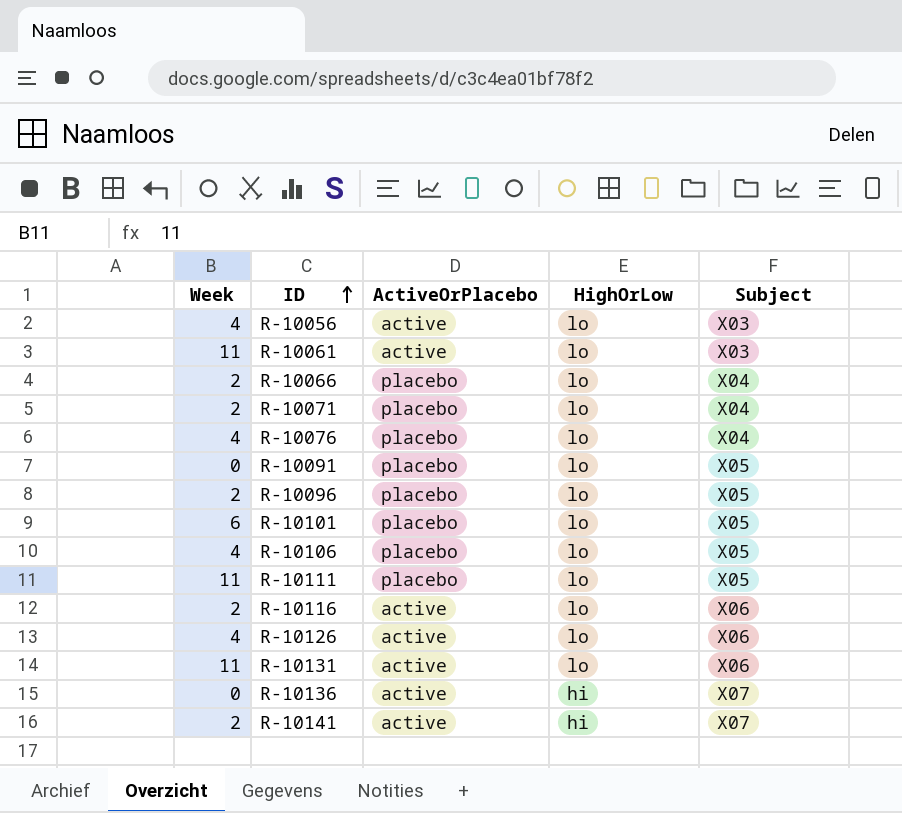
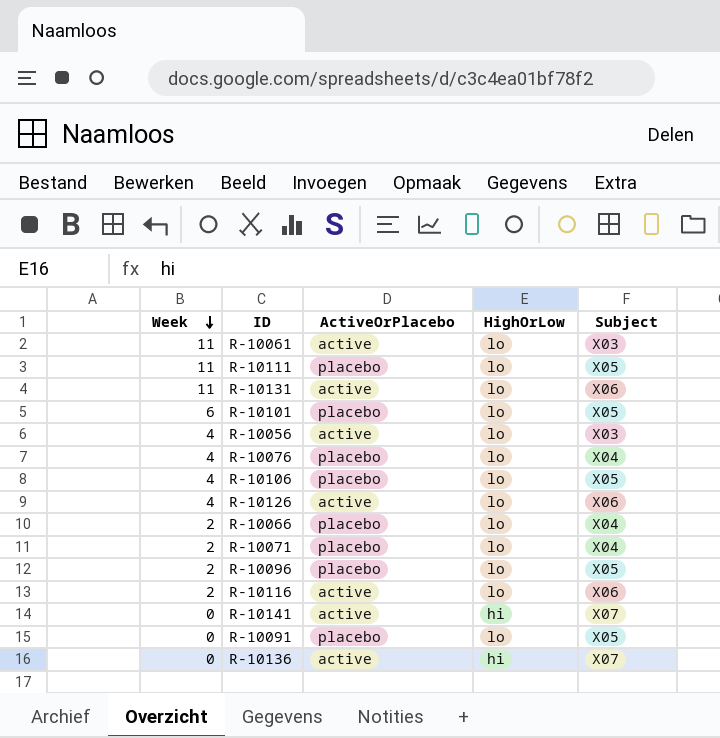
row order: ID ascending -> Week descending
R-10141 | Week: 2 -> 0

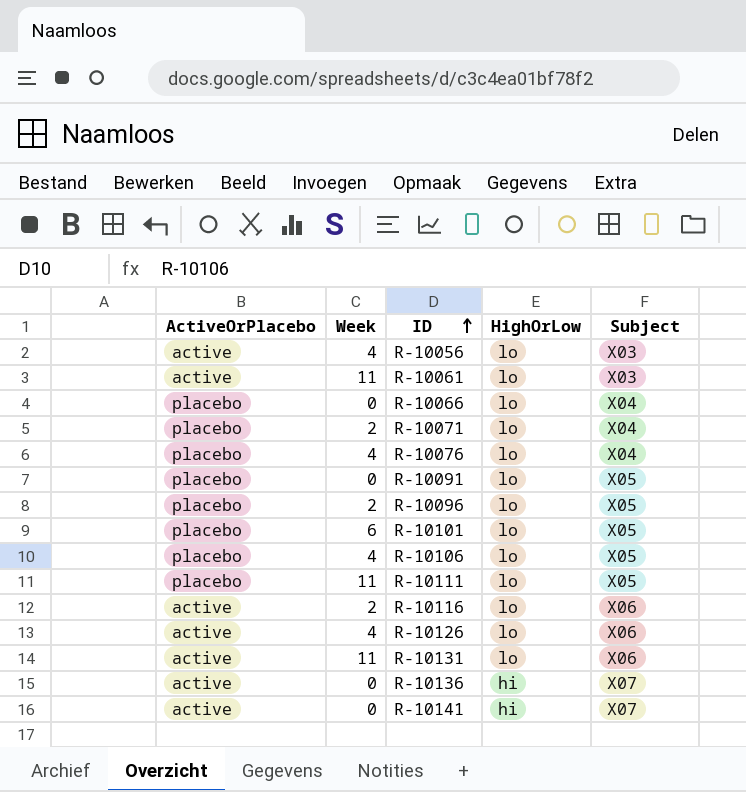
row order: Week descending -> ID ascending
column ActiveOrPlacebo | position: 3 -> 1
R-10066 | Week: 2 -> 0

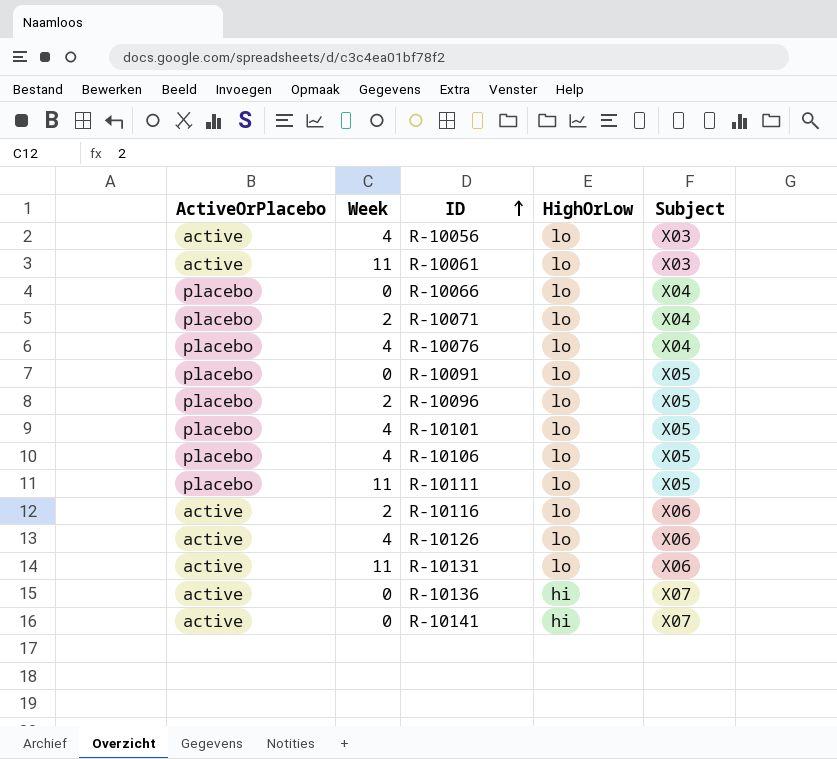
R-10101 | Week: 6 -> 4

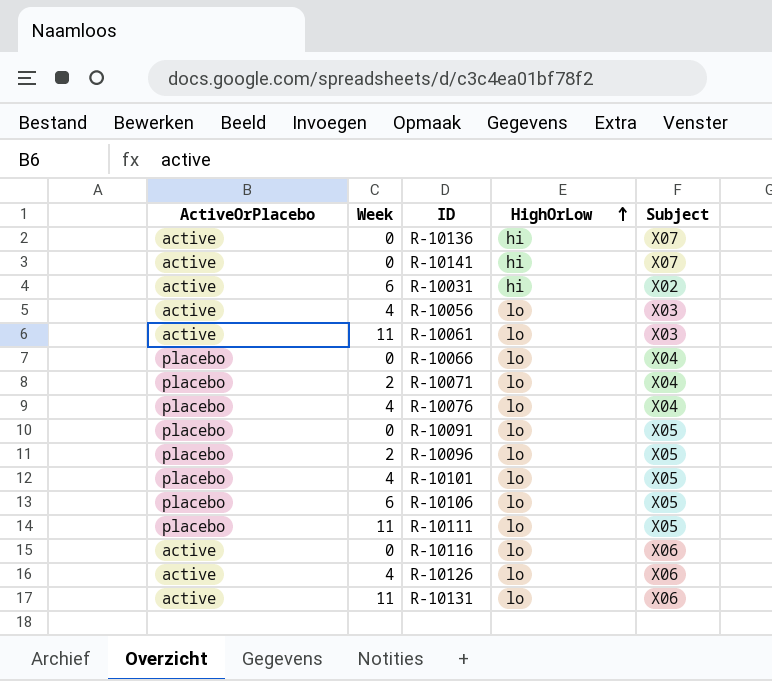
row order: ID ascending -> HighOrLow ascending
row R-10031: none -> active | 6 | hi | X02
R-10106 | Week: 4 -> 6
R-10116 | Week: 2 -> 0

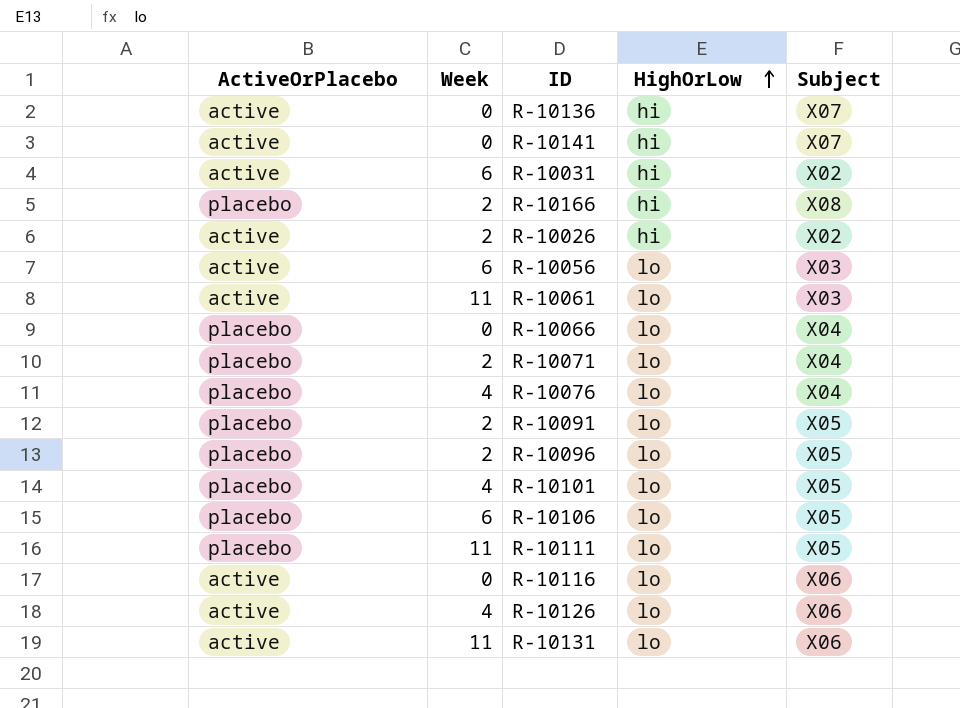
row R-10166: none -> placebo | 2 | hi | X08
row R-10026: none -> active | 2 | hi | X02
R-10056 | Week: 4 -> 6
R-10091 | Week: 0 -> 2

